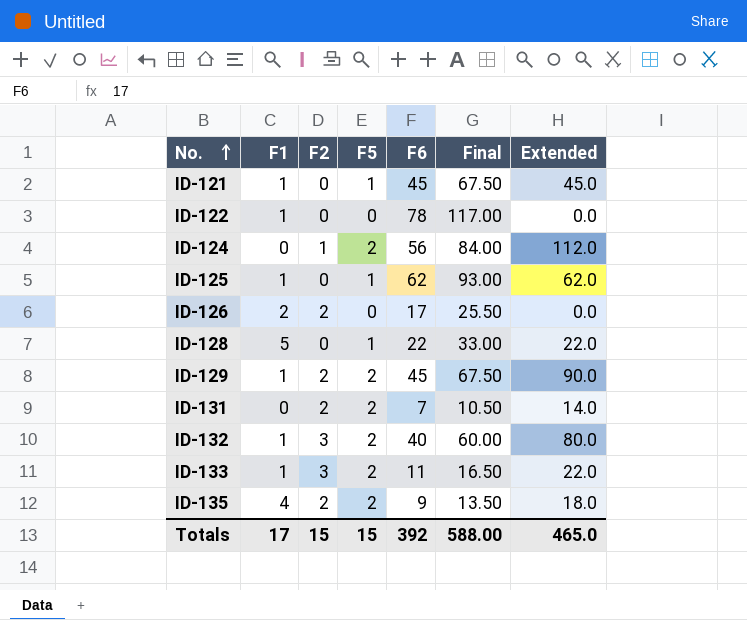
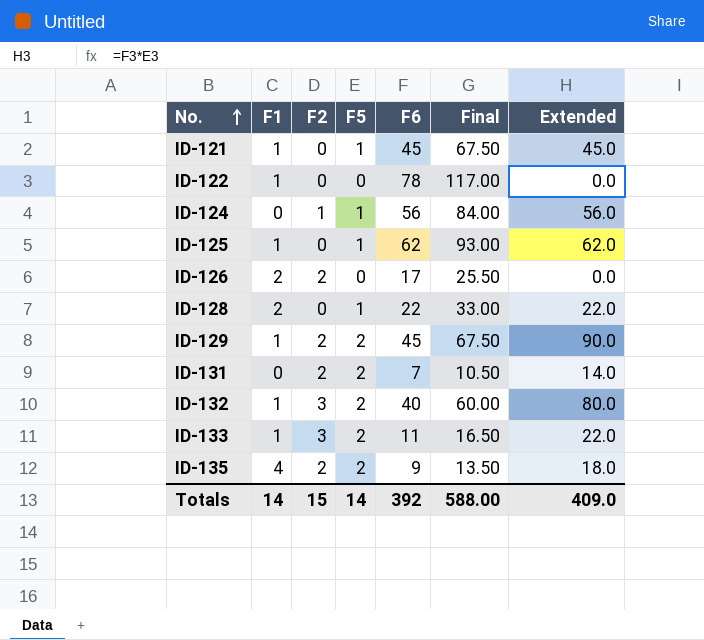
ID-124 | F5: 2 -> 1
ID-124 | Extended: 112.0 -> 56.0
ID-128 | F1: 5 -> 2
Totals | F1: 17 -> 14
Totals | F5: 15 -> 14
Totals | Extended: 465.0 -> 409.0

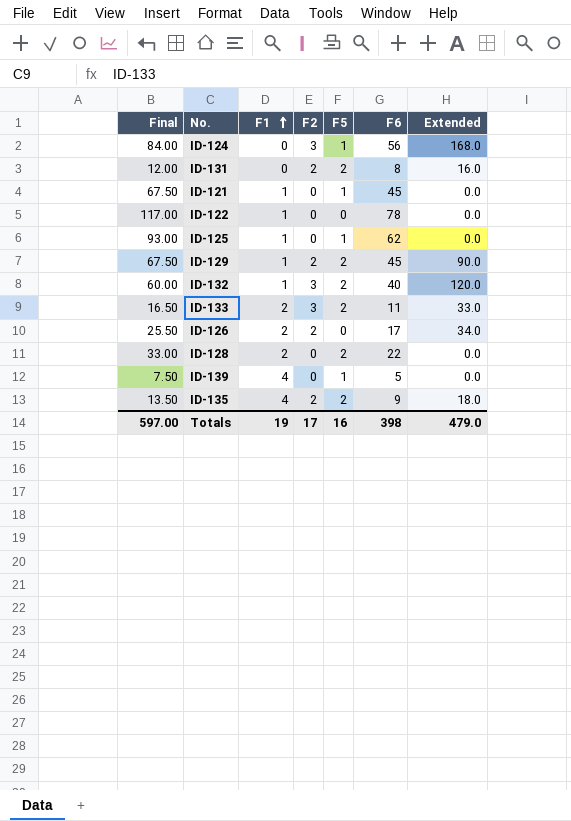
row order: No. ascending -> F1 ascending
column Final | position: 6 -> 1
column Extended | formula: [F5] * [F6] -> [F2] * [F6]
ID-124 | F2: 1 -> 3
ID-131 | Final: 10.50 -> 12.00
ID-131 | F6: 7 -> 8
ID-133 | F1: 1 -> 2
ID-128 | F5: 1 -> 2
row ID-139: none -> 7.50 | 4 | 0 | 1 | 5 | 0.0
Totals | Final: 588.00 -> 597.00
Totals | F1: 14 -> 19
Totals | F2: 15 -> 17
Totals | F5: 14 -> 16
Totals | F6: 392 -> 398
Totals | Extended: 409.0 -> 479.0

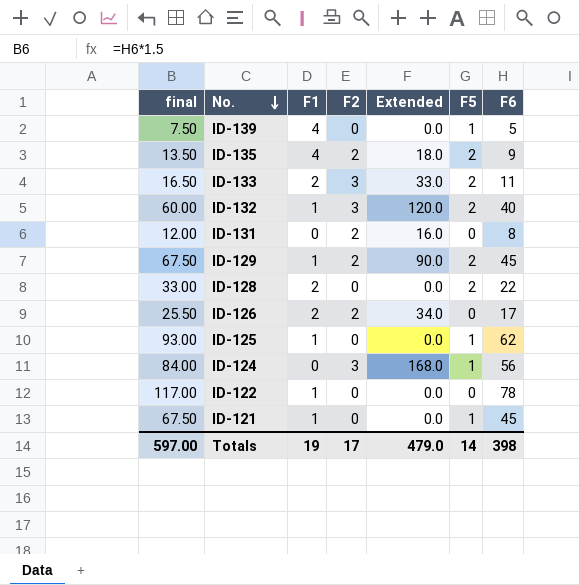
row order: F1 ascending -> No. descending
column name: Final -> final
column Extended | position: 7 -> 5
ID-131 | F5: 2 -> 0
Totals | F5: 16 -> 14

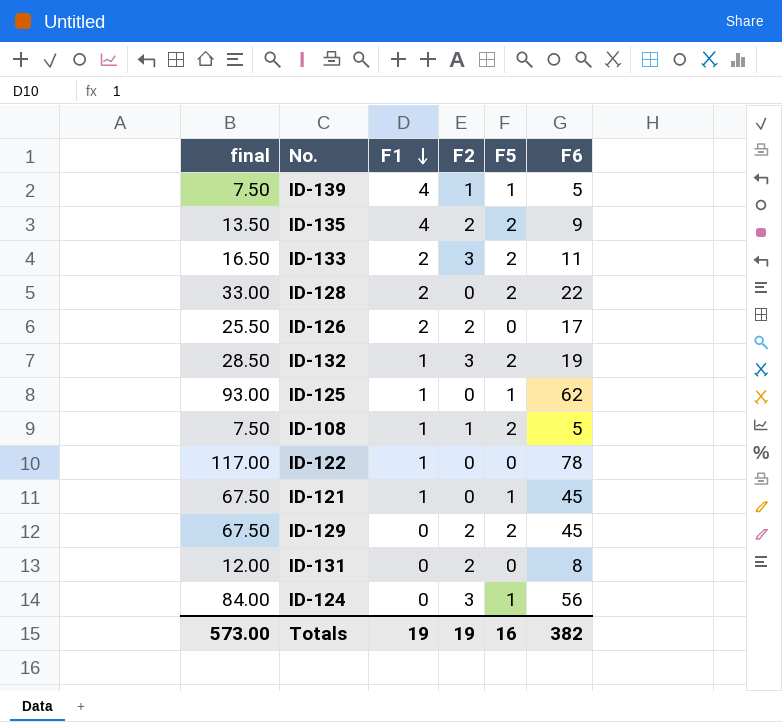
row order: No. descending -> F1 descending
column Extended | formula: [F2] * [F6] -> none
ID-139 | F2: 0 -> 1
ID-132 | final: 60.00 -> 28.50
ID-132 | F6: 40 -> 19
row ID-108: none -> 7.50 | 1 | 1 | 2 | 5
ID-129 | F1: 1 -> 0
Totals | final: 597.00 -> 573.00
Totals | F2: 17 -> 19
Totals | F5: 14 -> 16
Totals | F6: 398 -> 382

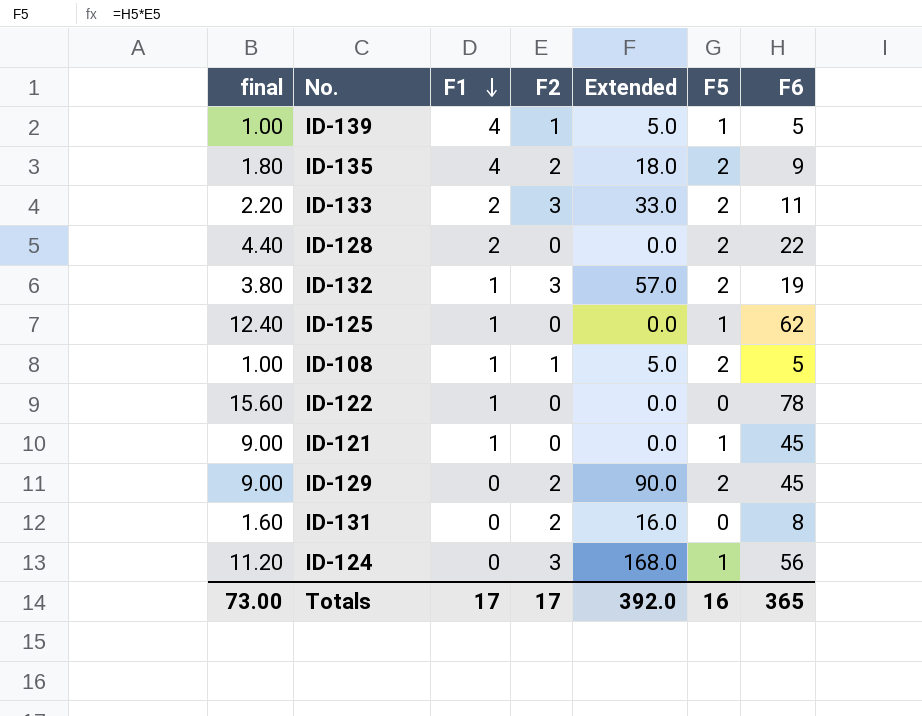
column final | formula: [F6] * 1.5 -> [F6] * 0.2
column Extended | formula: none -> [F2] * [F6]
row ID-126: 25.50 | 2 | 2 | 0 | 17 -> none
Totals | final: 573.00 -> 73.00
Totals | F1: 19 -> 17
Totals | F2: 19 -> 17
Totals | F6: 382 -> 365

